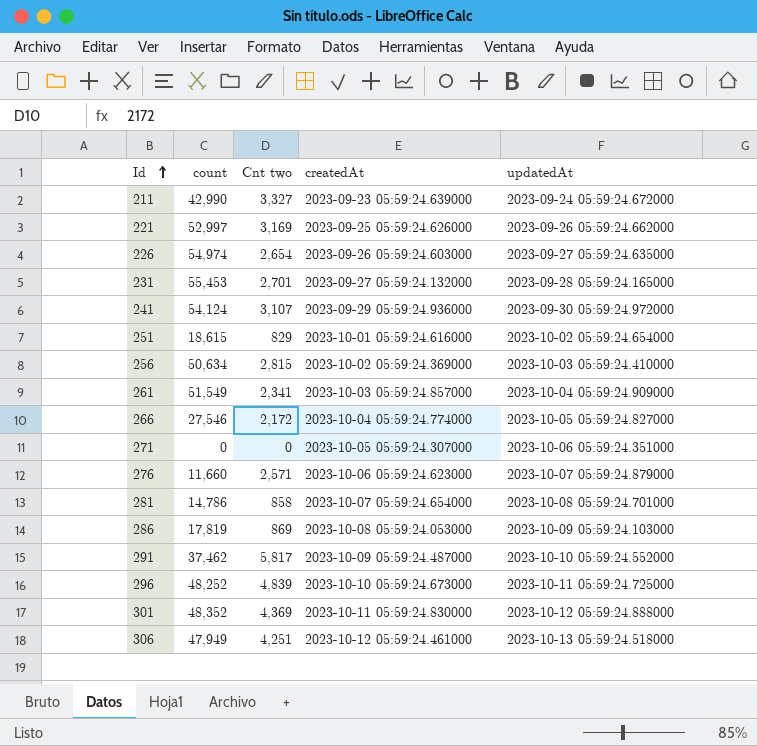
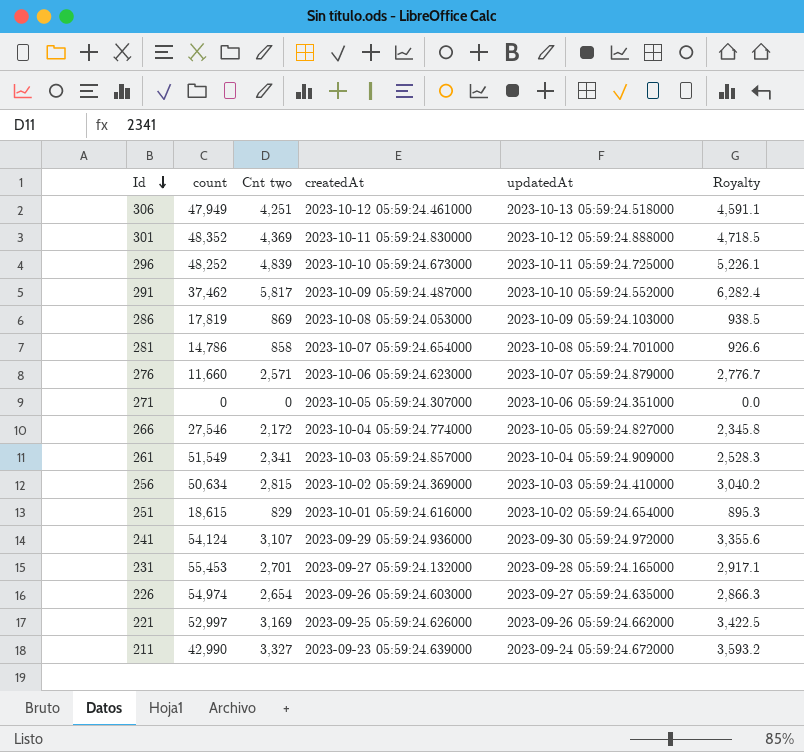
row order: Id ascending -> Id descending
column Royalty | formula: none -> [Cnt two] * 1.08

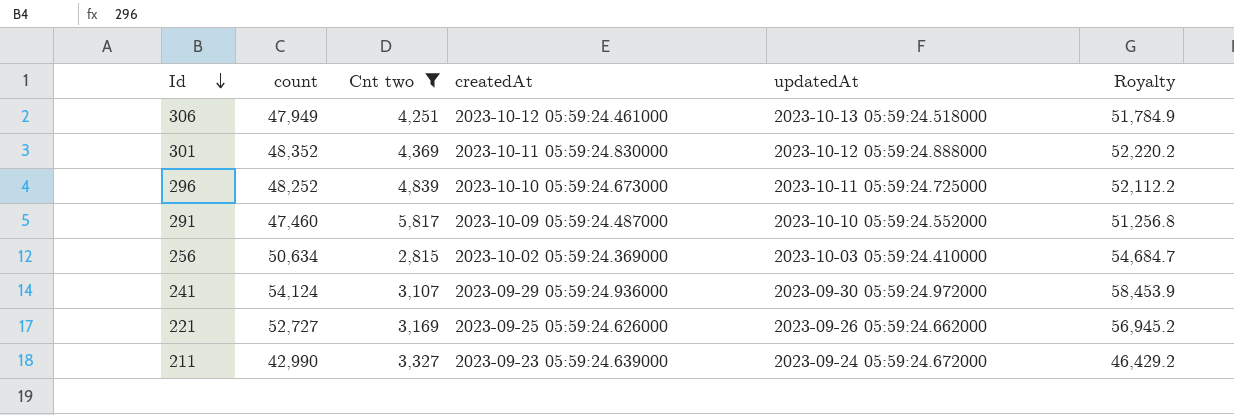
filter: none -> Cnt two >= 2,815
column Royalty | formula: [Cnt two] * 1.08 -> [count] * 1.08
291 | count: 37,462 -> 47,460
221 | count: 52,997 -> 52,727

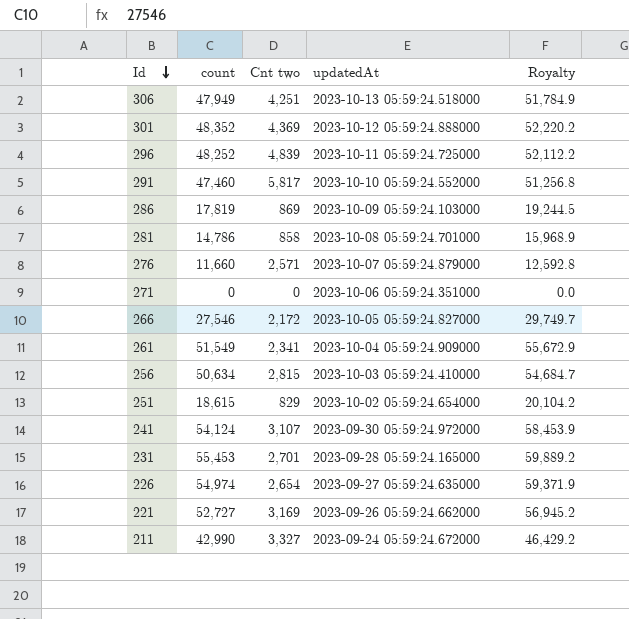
filter: Cnt two >= 2,815 -> none
column createdAt | position: 4 -> none

